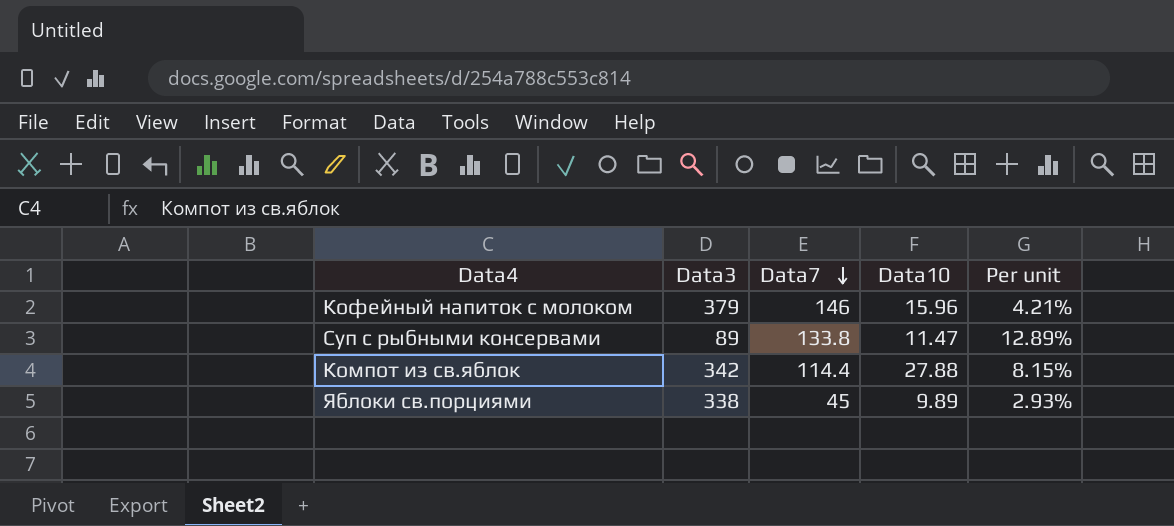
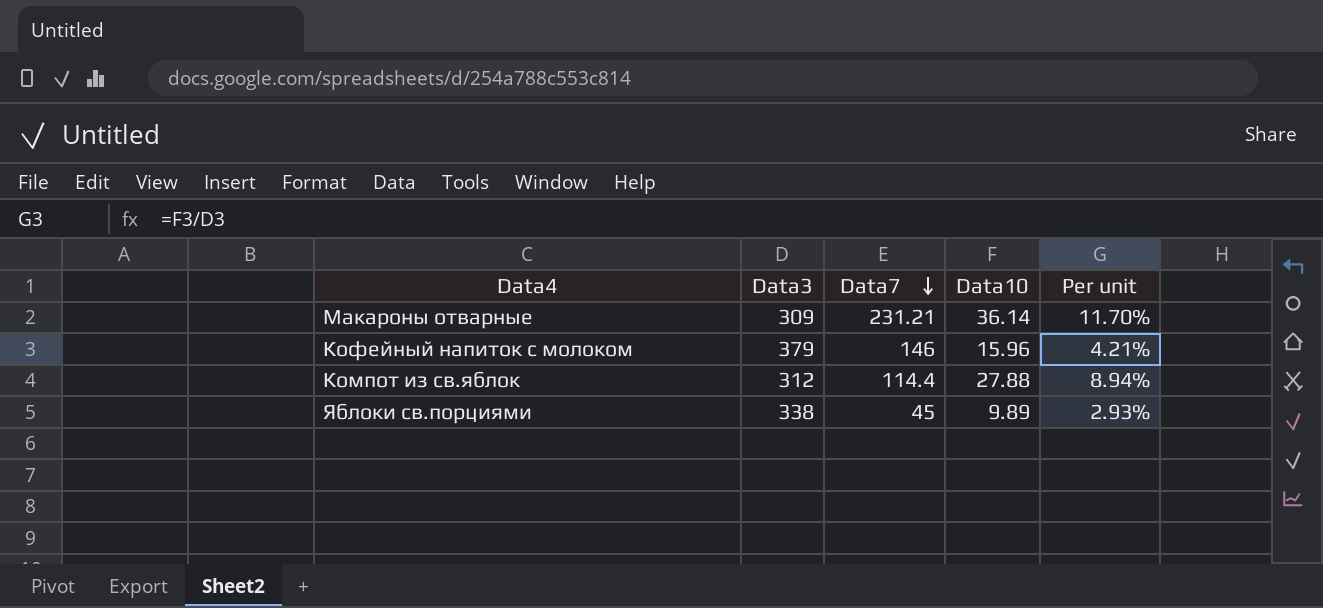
row Суп с рыбными консервами: 89 | 133.8 | 11.47 | 12.89% -> none
row Макароны отварные: none -> 309 | 231.21 | 36.14 | 11.70%
Компот из св.яблок | Data3: 342 -> 312
Компот из св.яблок | Per unit: 8.15% -> 8.94%

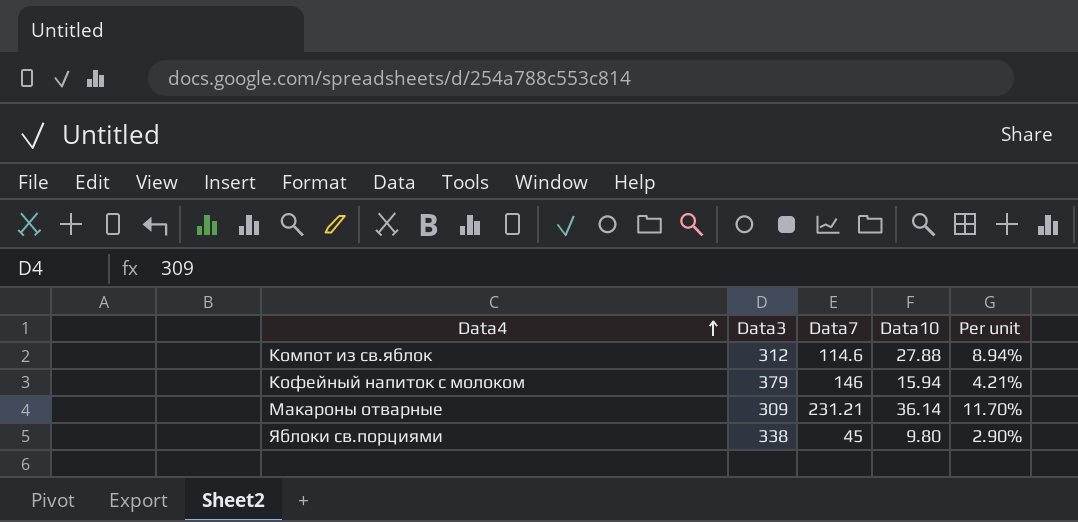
row order: Data7 descending -> Data4 ascending
Компот из св.яблок | Data7: 114.4 -> 114.6
Кофейный напиток с молоком | Data10: 15.96 -> 15.94
Яблоки св.порциями | Data10: 9.89 -> 9.80
Яблоки св.порциями | Per unit: 2.93% -> 2.90%

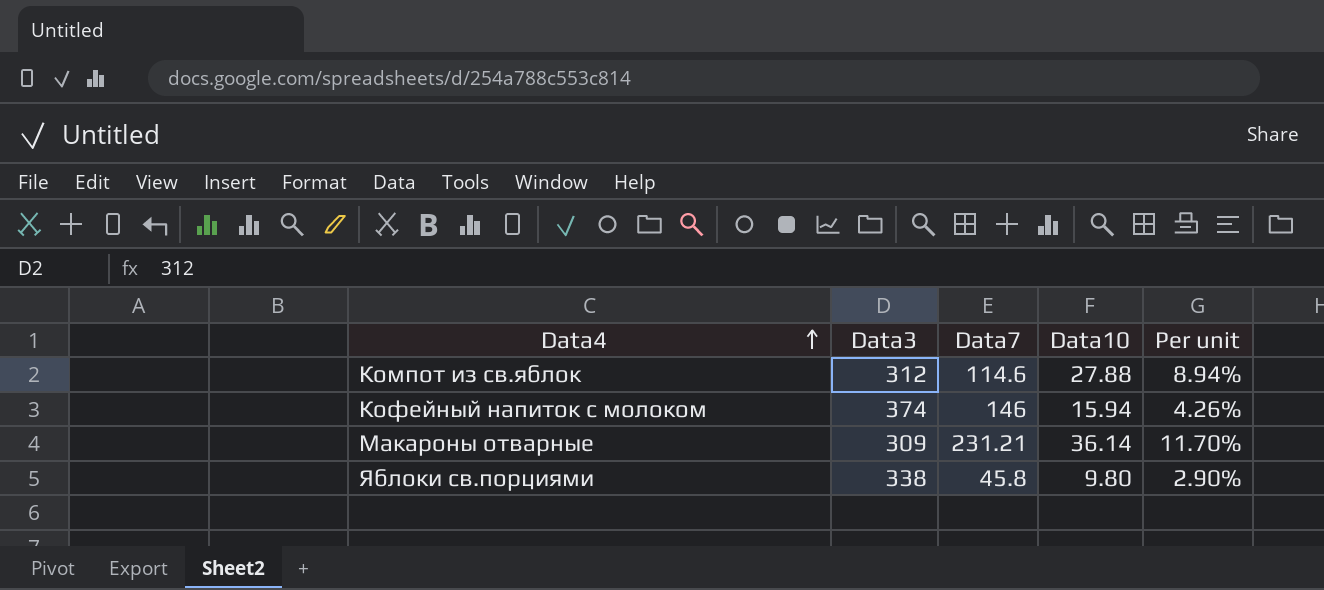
Кофейный напиток с молоком | Data3: 379 -> 374
Кофейный напиток с молоком | Per unit: 4.21% -> 4.26%
Яблоки св.порциями | Data7: 45 -> 45.8

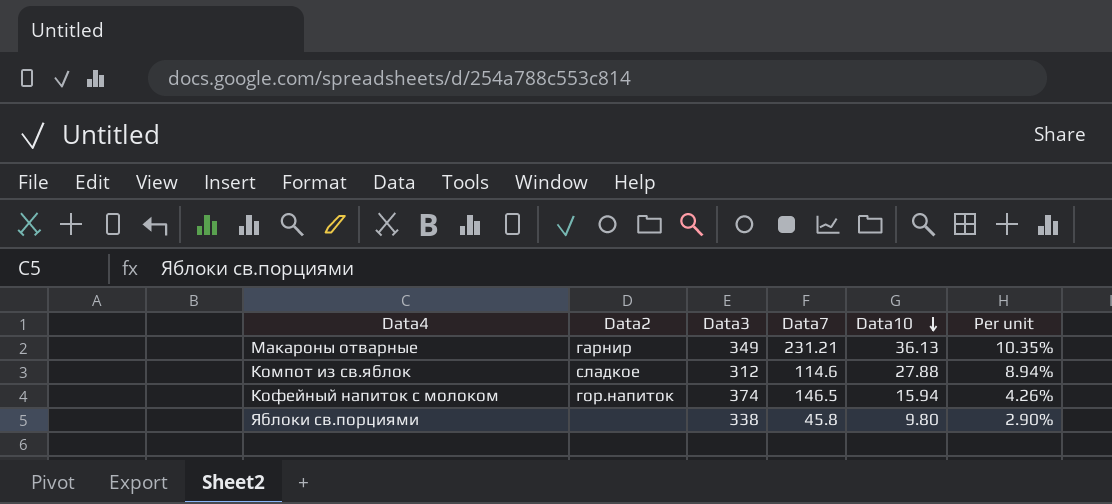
row order: Data4 ascending -> Data10 descending
column Data2 | position: none -> 2
Макароны отварные | Data3: 309 -> 349
Макароны отварные | Data10: 36.14 -> 36.13
Макароны отварные | Per unit: 11.70% -> 10.35%
Кофейный напиток с молоком | Data7: 146 -> 146.5

